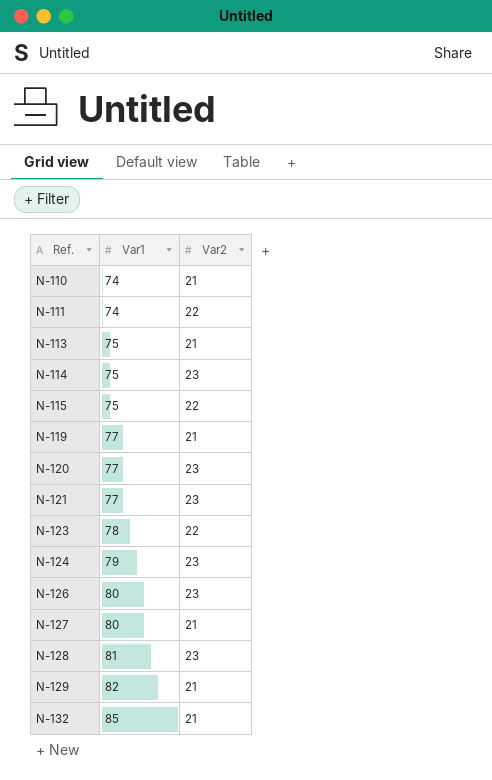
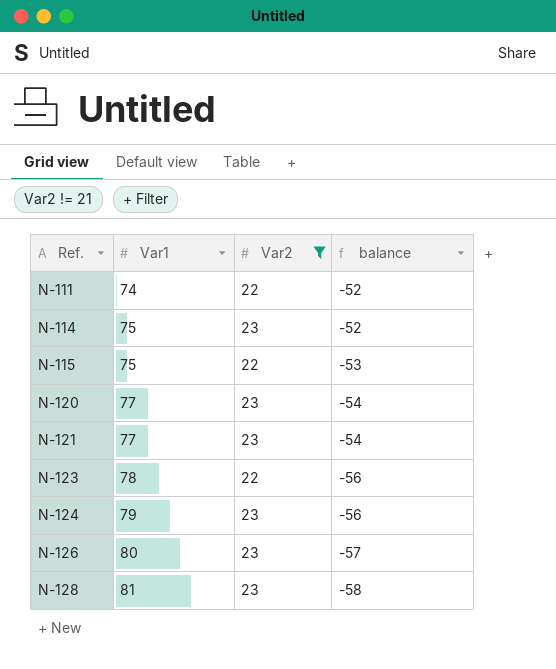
filter: none -> Var2 != 21
column balance | formula: none -> [Var2] - [Var1]

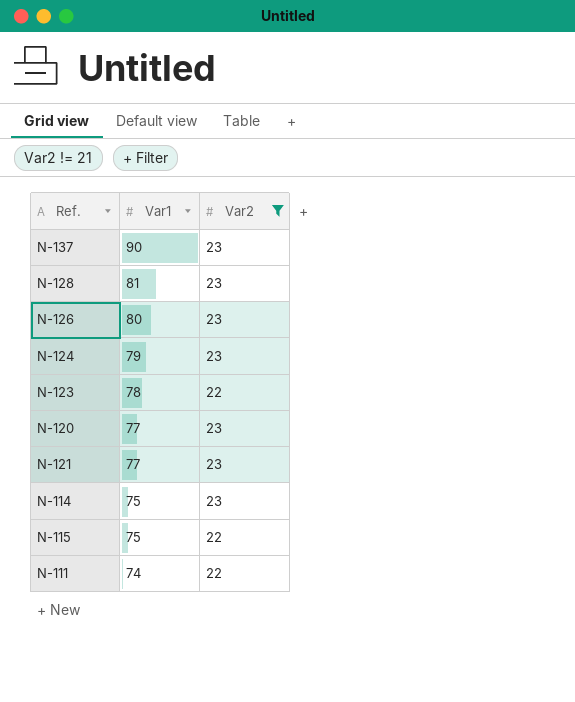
row order: Ref. ascending -> Var1 descending
column balance | formula: [Var2] - [Var1] -> none
row N-137: none -> 90 | 23

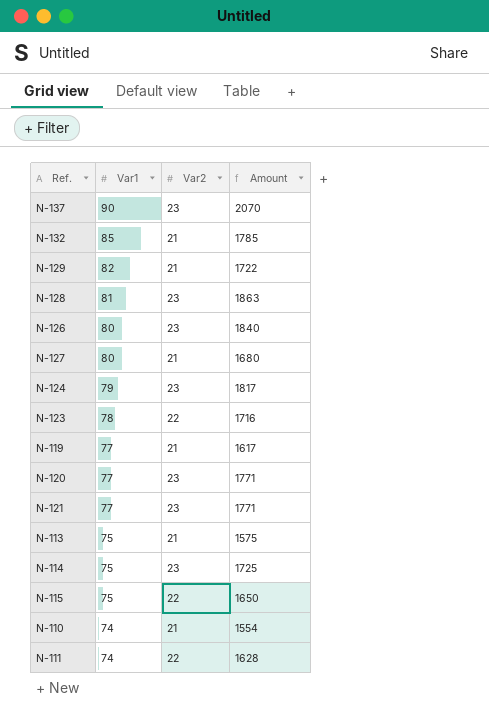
filter: Var2 != 21 -> none
column Amount | formula: none -> [Var1] * [Var2]

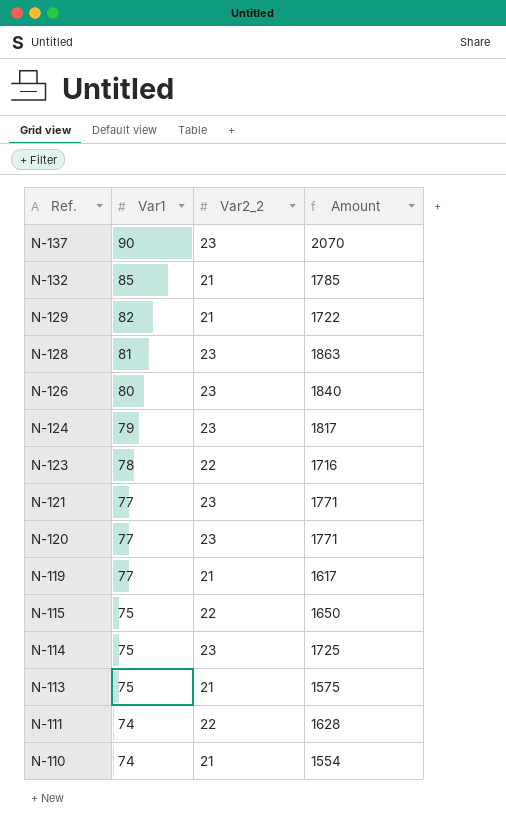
row order: Var1 descending -> Ref. descending
column name: Var2 -> Var2_2
row N-127: 80 | 21 | 1680 -> none

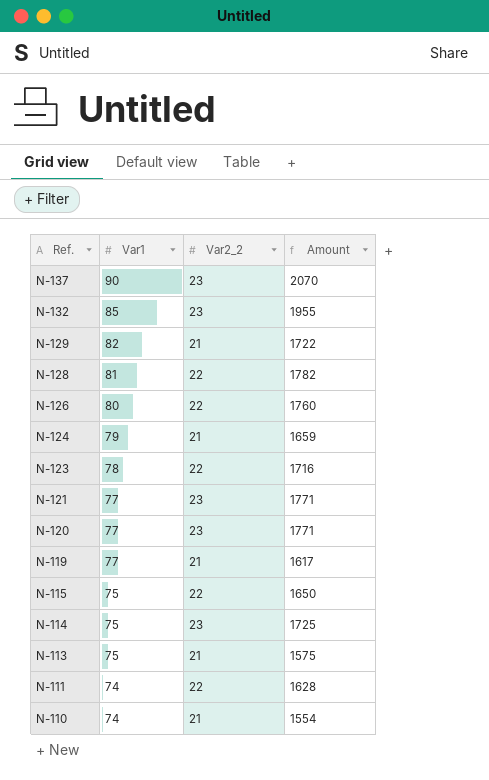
N-132 | Var2_2: 21 -> 23
N-132 | Amount: 1785 -> 1955
N-128 | Var2_2: 23 -> 22
N-128 | Amount: 1863 -> 1782
N-126 | Var2_2: 23 -> 22
N-126 | Amount: 1840 -> 1760
N-124 | Var2_2: 23 -> 21
N-124 | Amount: 1817 -> 1659

